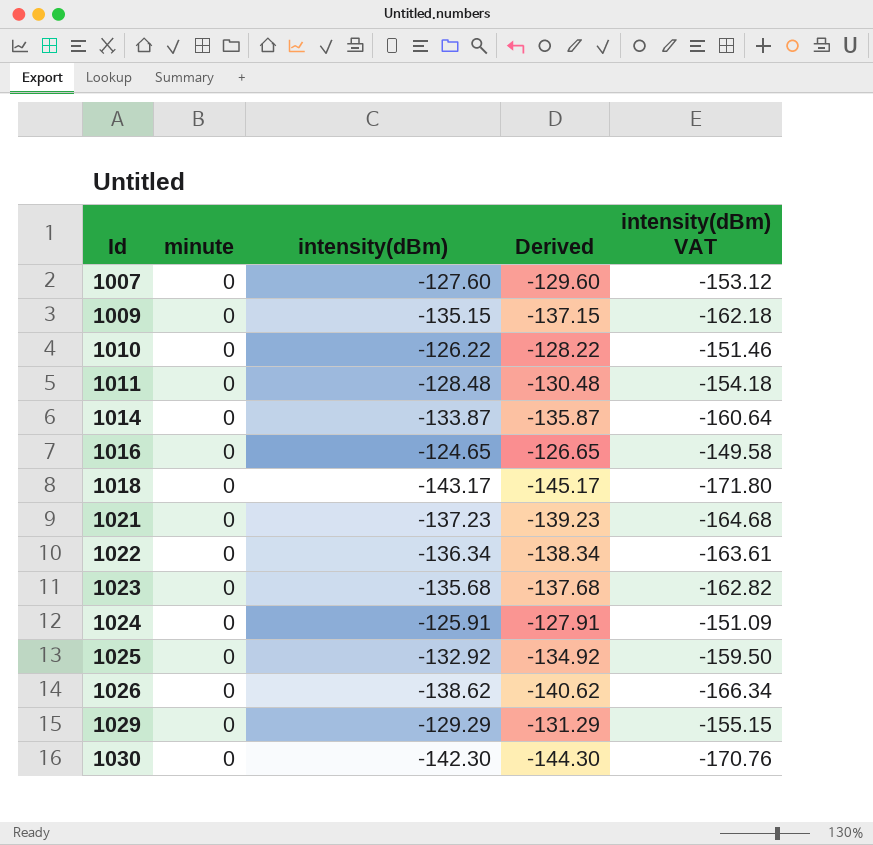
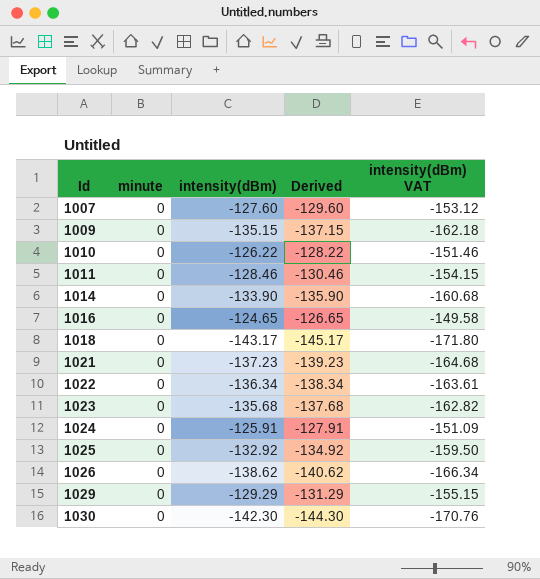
1011 | intensity(dBm): -128.48 -> -128.46
1011 | Derived: -130.48 -> -130.46
1011 | intensity(dBm) VAT: -154.18 -> -154.15
1014 | intensity(dBm): -133.87 -> -133.90
1014 | Derived: -135.87 -> -135.90
1014 | intensity(dBm) VAT: -160.64 -> -160.68

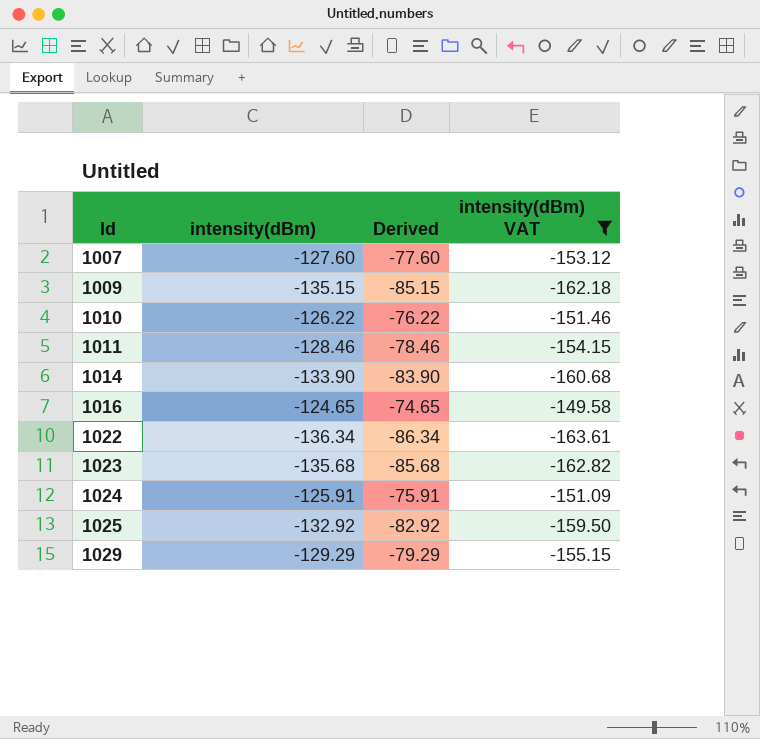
filter: none -> intensity(dBm) VAT >= -163.61
column minute | position: 2 -> none
column Derived | formula: [intensity(dBm)] - 2 -> [intensity(dBm)] + 50

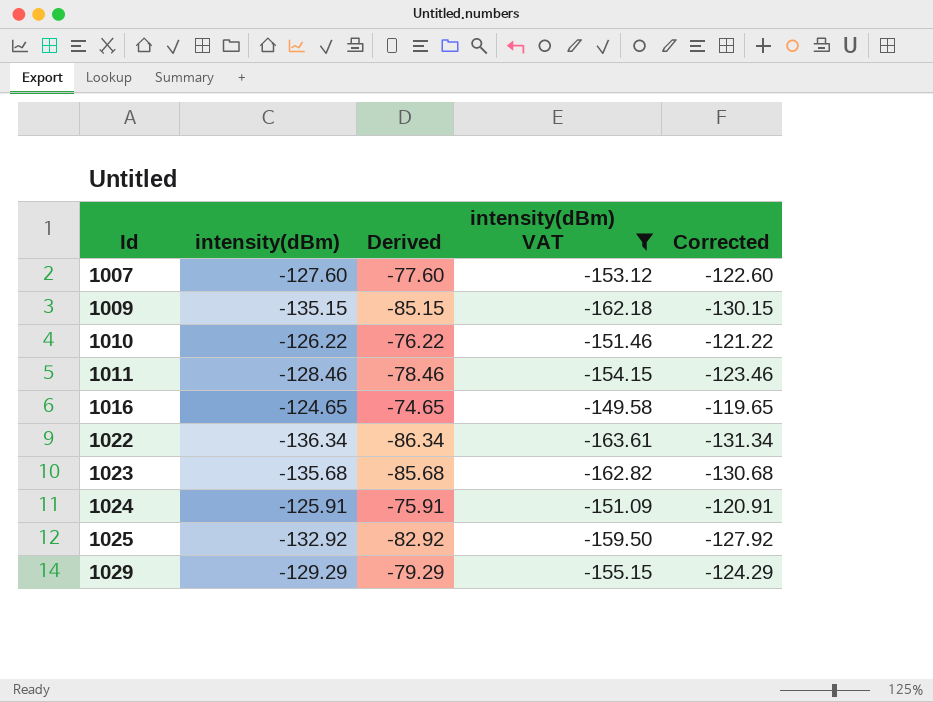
column Corrected | formula: none -> [intensity(dBm)] + 5
row 1014: -133.90 | -83.90 | -160.68 -> none

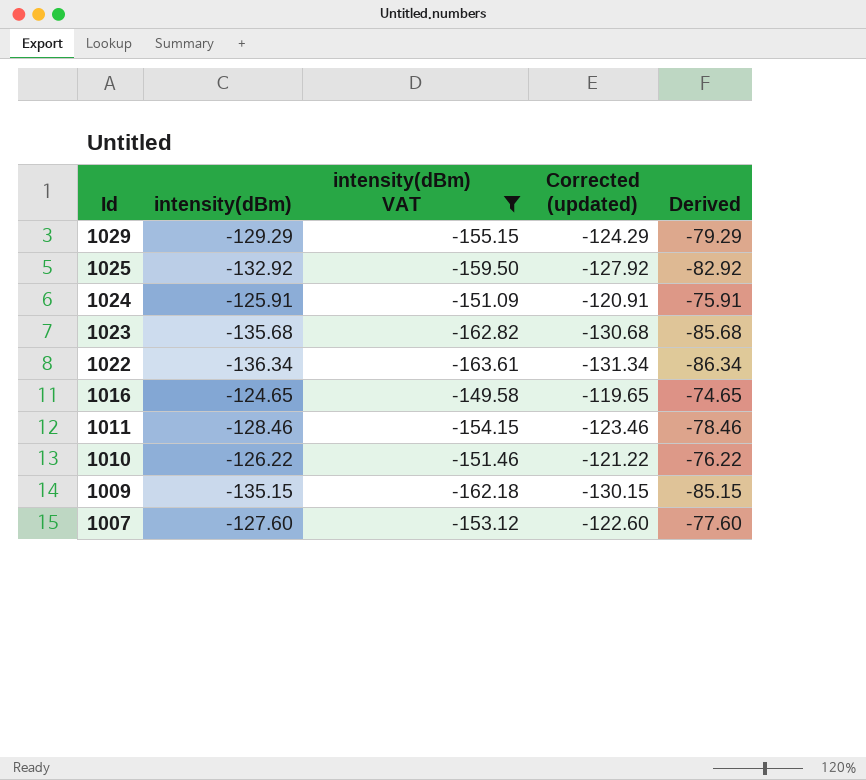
row order: Id ascending -> Id descending
column name: Corrected -> Corrected (updated)
column Derived | position: 3 -> 5

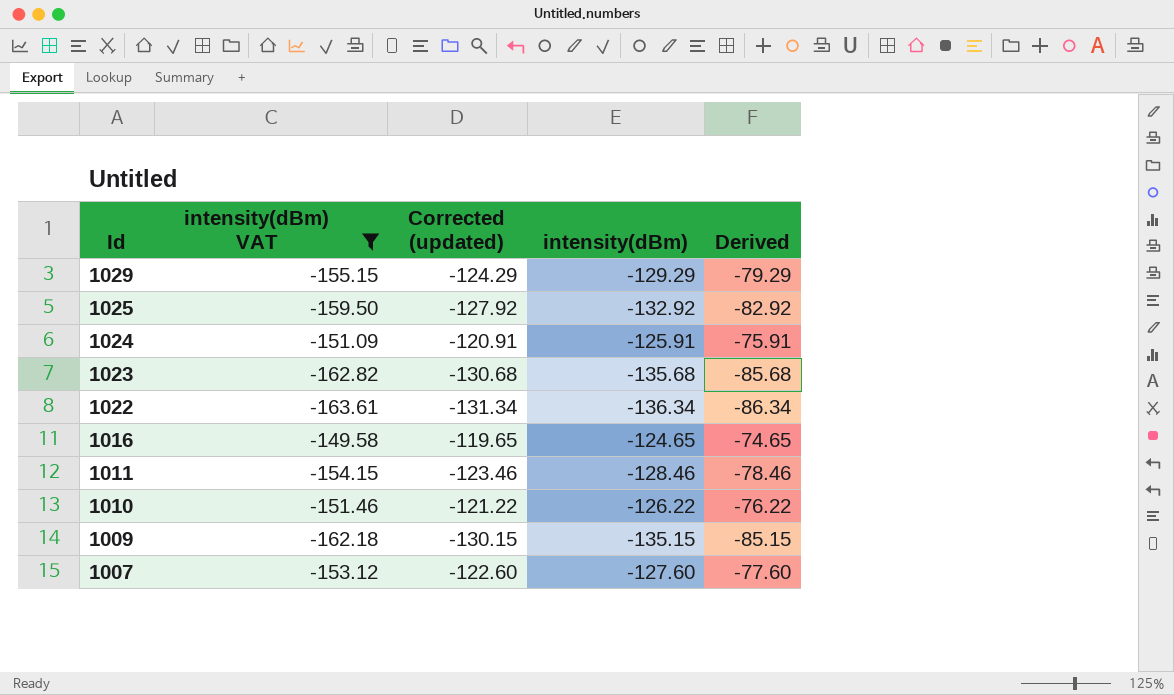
column intensity(dBm) | position: 2 -> 4

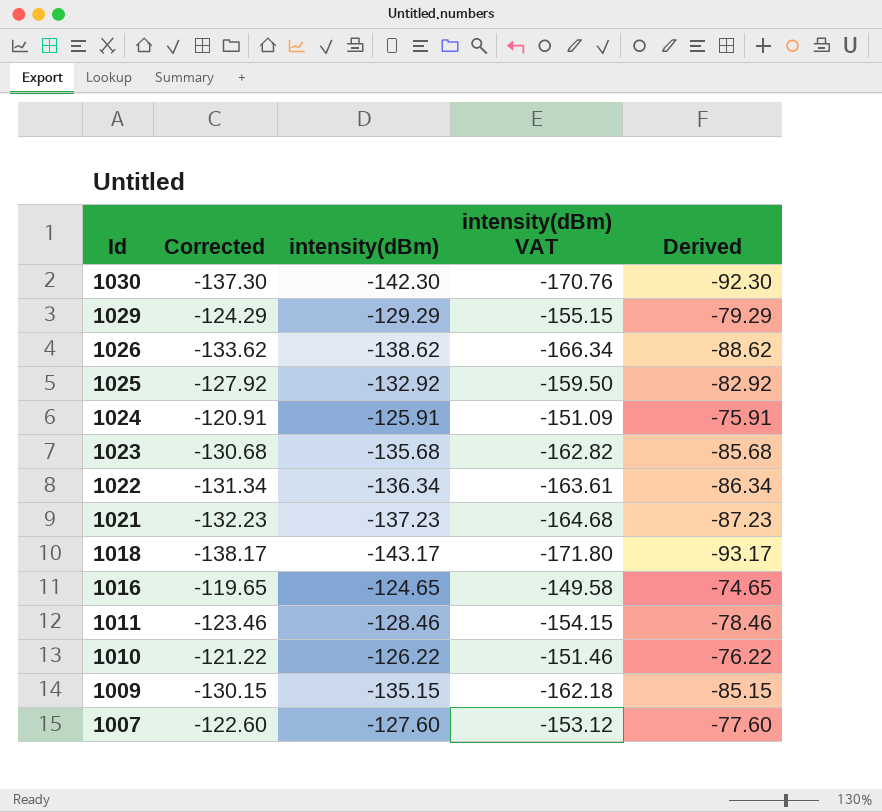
filter: intensity(dBm) VAT >= -163.61 -> none
column name: Corrected (updated) -> Corrected
column intensity(dBm) VAT | position: 2 -> 4

